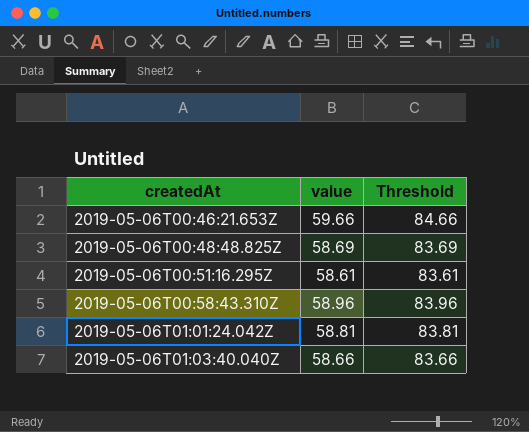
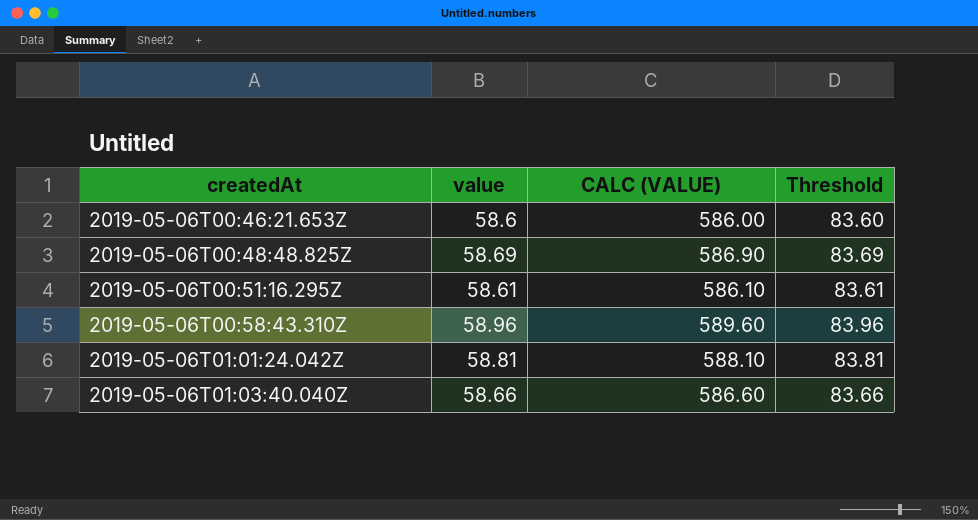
column CALC (VALUE) | formula: none -> [value] * 10
2019-05-06T00:46:21.653Z | value: 59.66 -> 58.6
2019-05-06T00:46:21.653Z | Threshold: 84.66 -> 83.60

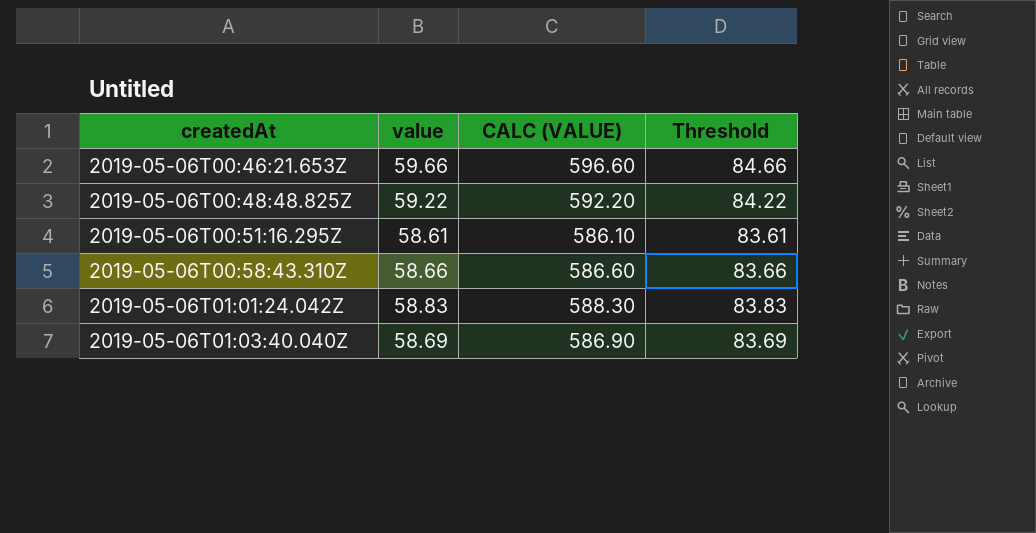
2019-05-06T00:46:21.653Z | value: 58.6 -> 59.66
2019-05-06T00:46:21.653Z | CALC (VALUE): 586.00 -> 596.60
2019-05-06T00:46:21.653Z | Threshold: 83.60 -> 84.66
2019-05-06T00:48:48.825Z | value: 58.69 -> 59.22
2019-05-06T00:48:48.825Z | CALC (VALUE): 586.90 -> 592.20
2019-05-06T00:48:48.825Z | Threshold: 83.69 -> 84.22
2019-05-06T00:58:43.310Z | value: 58.96 -> 58.66
2019-05-06T00:58:43.310Z | CALC (VALUE): 589.60 -> 586.60
2019-05-06T00:58:43.310Z | Threshold: 83.96 -> 83.66
2019-05-06T01:01:24.042Z | value: 58.81 -> 58.83
2019-05-06T01:01:24.042Z | CALC (VALUE): 588.10 -> 588.30
2019-05-06T01:01:24.042Z | Threshold: 83.81 -> 83.83
2019-05-06T01:03:40.040Z | value: 58.66 -> 58.69
2019-05-06T01:03:40.040Z | CALC (VALUE): 586.60 -> 586.90
2019-05-06T01:03:40.040Z | Threshold: 83.66 -> 83.69

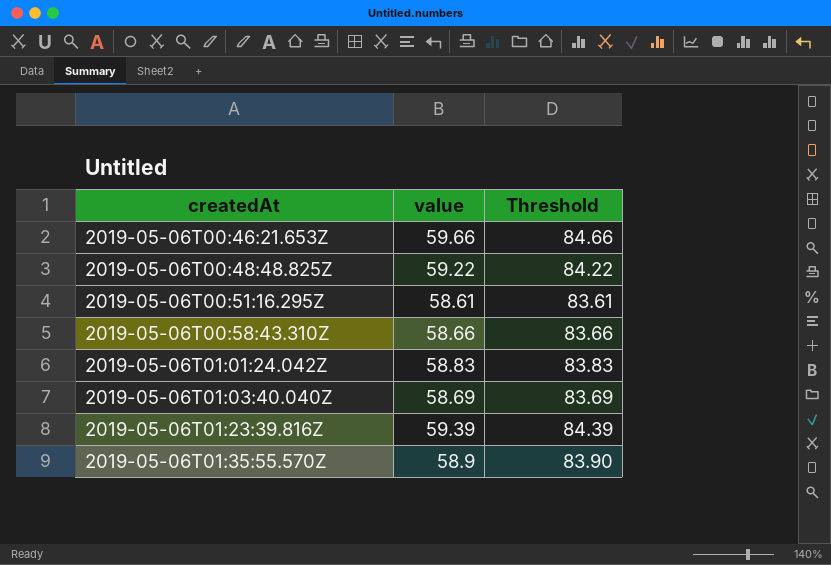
column CALC (VALUE) | formula: [value] * 10 -> none
row 2019-05-06T01:23:39.816Z: none -> 59.39 | 84.39
row 2019-05-06T01:35:55.570Z: none -> 58.9 | 83.90

